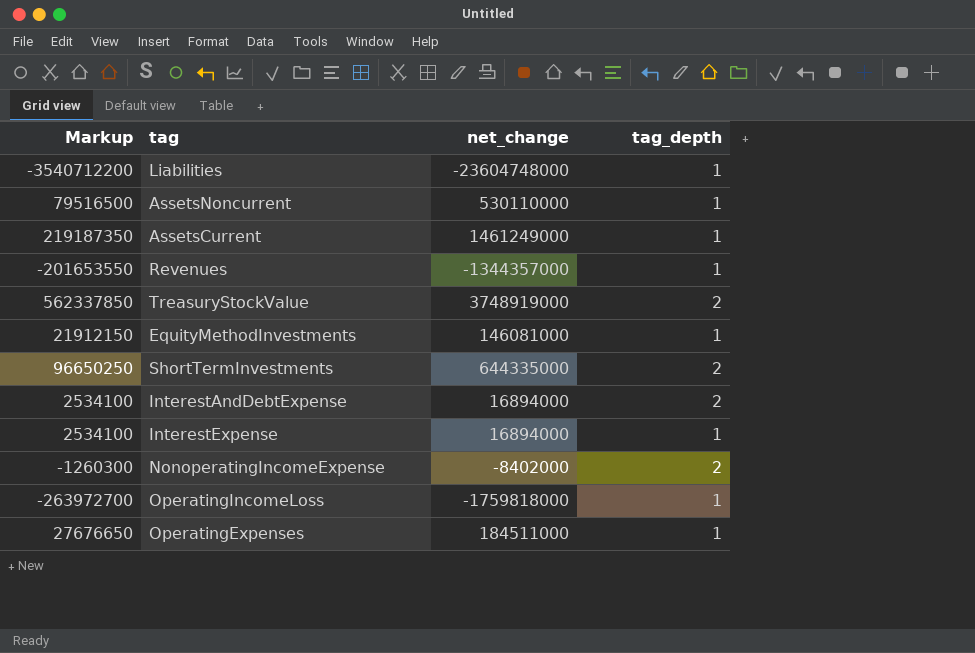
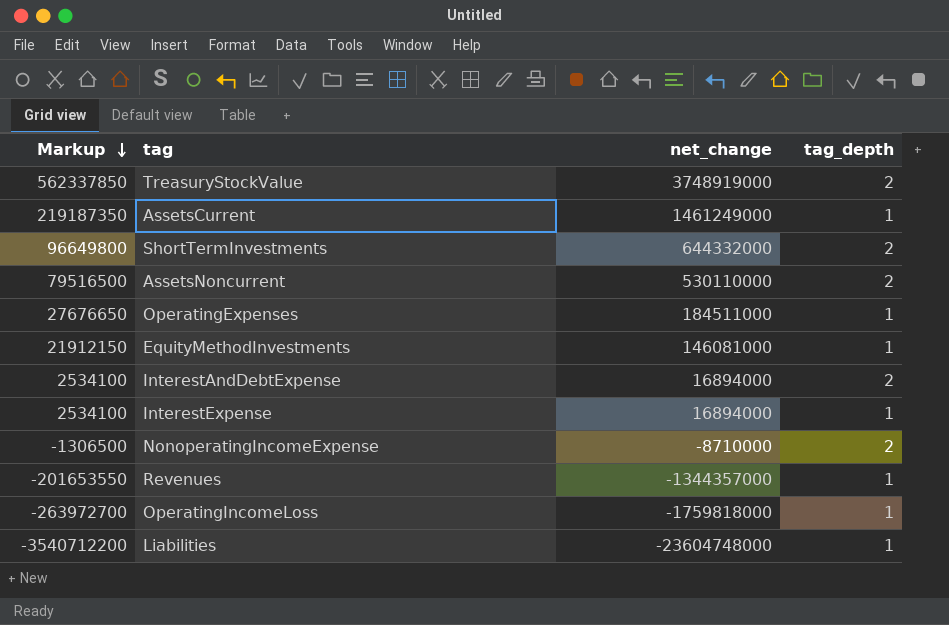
row order: none -> Markup descending
ShortTermInvestments | Markup: 96650250 -> 96649800
ShortTermInvestments | net_change: 644335000 -> 644332000
AssetsNoncurrent | tag_depth: 1 -> 2
NonoperatingIncomeExpense | Markup: -1260300 -> -1306500
NonoperatingIncomeExpense | net_change: -8402000 -> -8710000

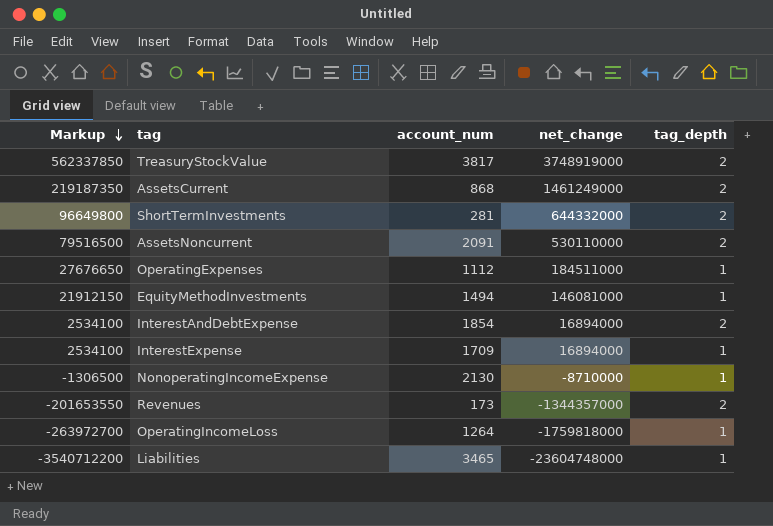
column account_num | position: none -> 3
AssetsCurrent | tag_depth: 1 -> 2
NonoperatingIncomeExpense | tag_depth: 2 -> 1
Revenues | tag_depth: 1 -> 2

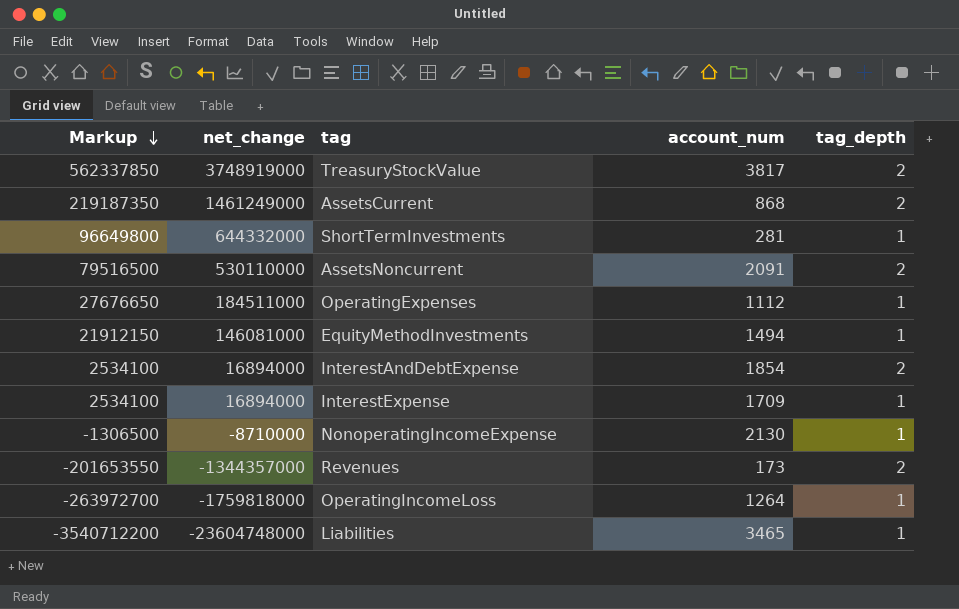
column net_change | position: 4 -> 2
ShortTermInvestments | tag_depth: 2 -> 1

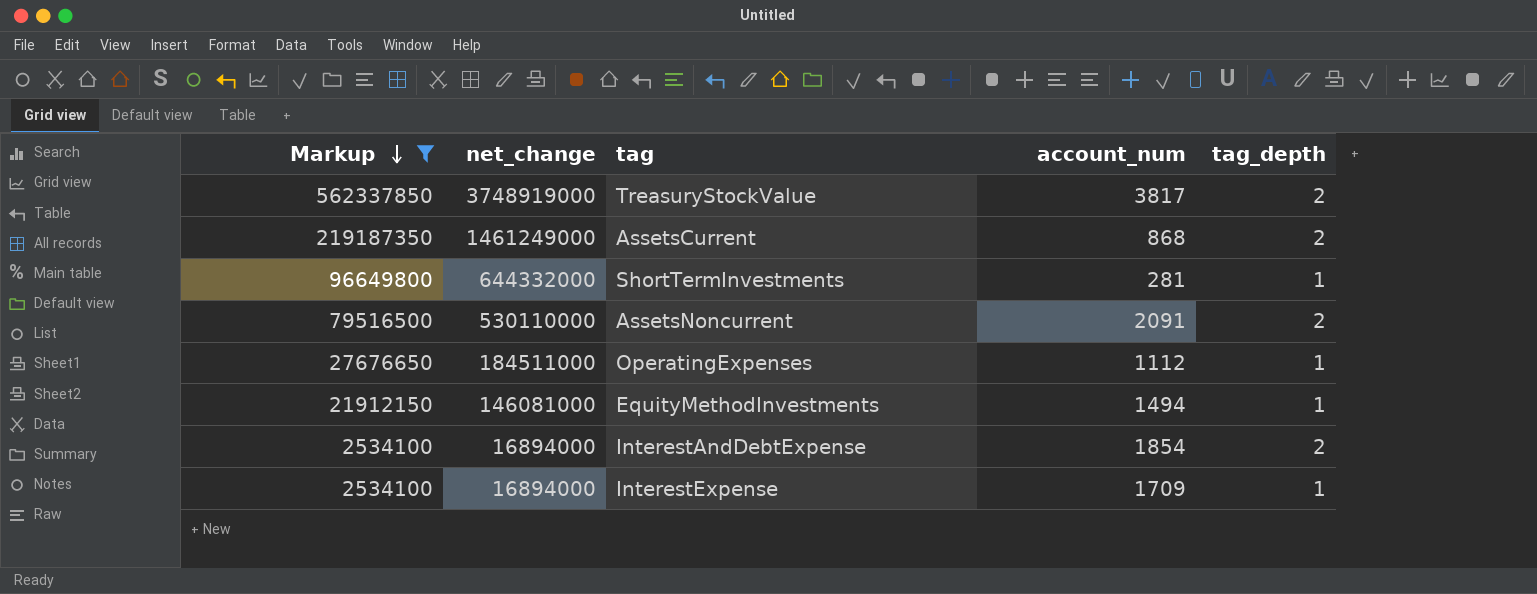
filter: none -> Markup >= 2534100

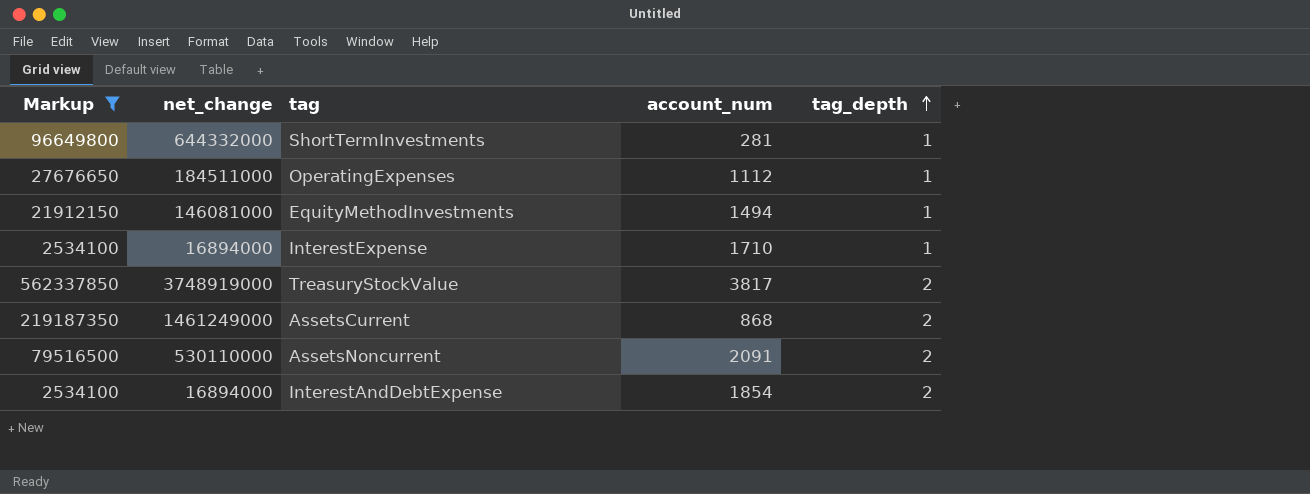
row order: Markup descending -> tag_depth ascending
InterestExpense | account_num: 1709 -> 1710

